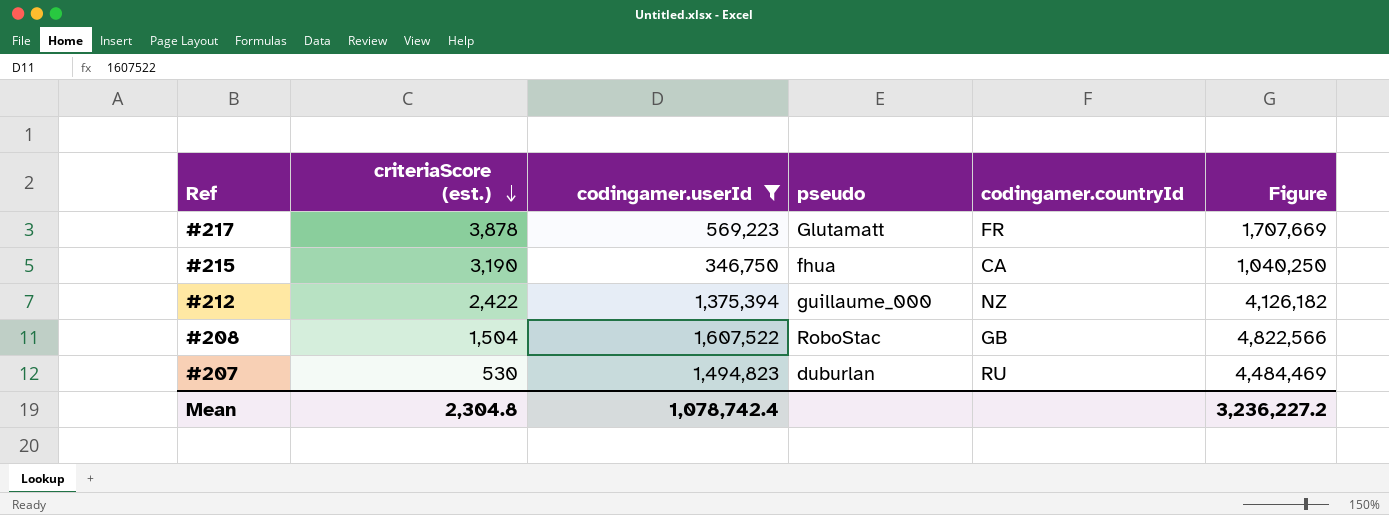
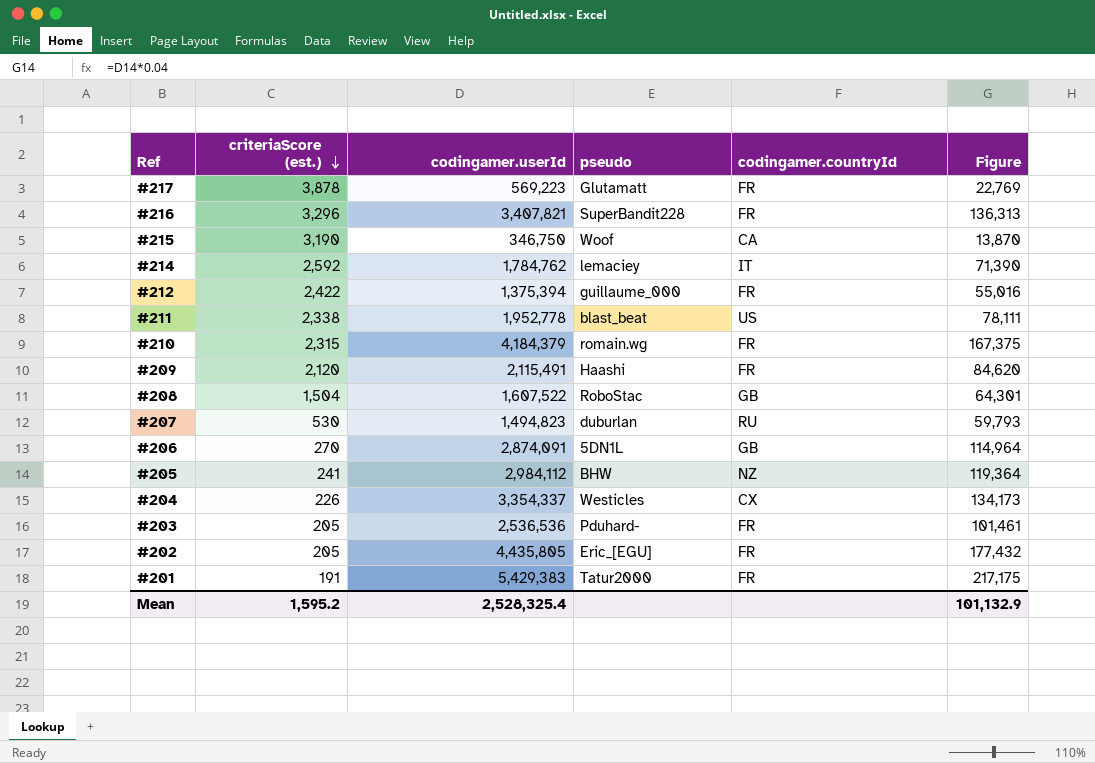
filter: codingamer.userId <= 1,607,522 -> none
column Figure | formula: [codingamer.userId] * 3 -> [codingamer.userId] * 0.04
#215 | pseudo: fhua -> Woof
#212 | codingamer.countryId: NZ -> FR
Mean | criteriaScore (est.): 2,304.8 -> 1,595.2
Mean | codingamer.userId: 1,078,742.4 -> 2,528,325.4
Mean | Figure: 3,236,227.2 -> 101,132.9

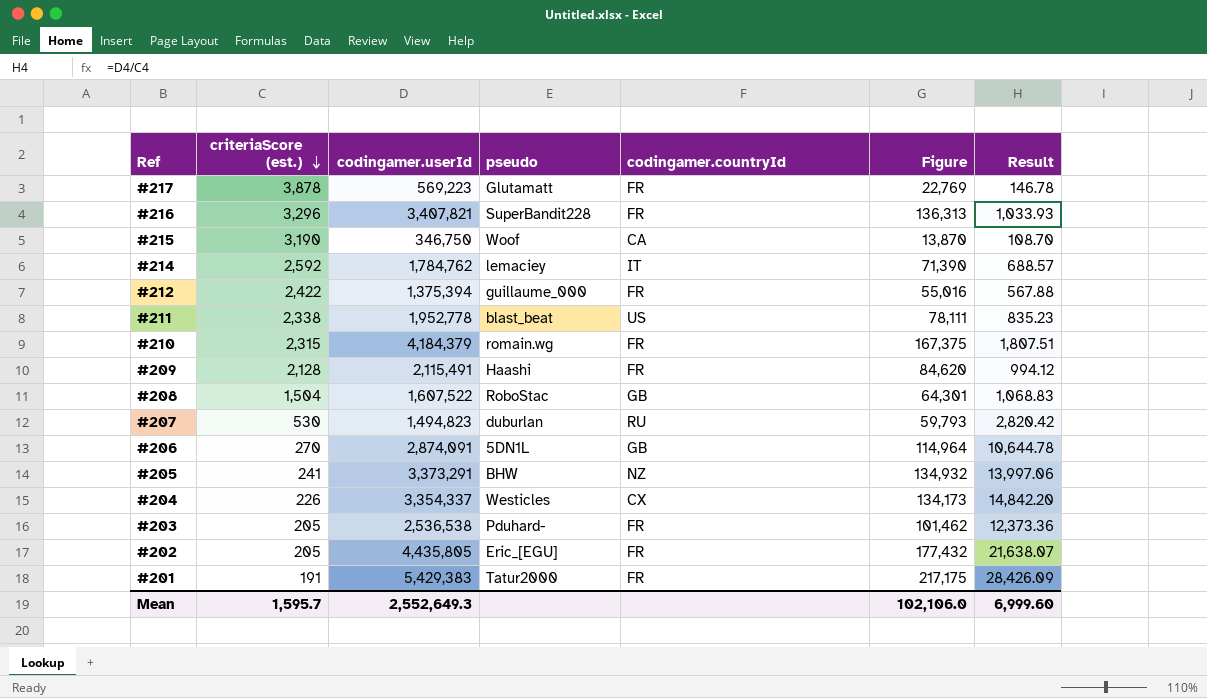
column Result | formula: none -> [codingamer.userId] / [criteriaScore (est.)]
#209 | criteriaScore (est.): 2,120 -> 2,128
#205 | codingamer.userId: 2,984,112 -> 3,373,291
#205 | Figure: 119,364 -> 134,932
#203 | codingamer.userId: 2,536,536 -> 2,536,538
#203 | Figure: 101,461 -> 101,462
Mean | criteriaScore (est.): 1,595.2 -> 1,595.7
Mean | codingamer.userId: 2,528,325.4 -> 2,552,649.3
Mean | Figure: 101,132.9 -> 102,106.0

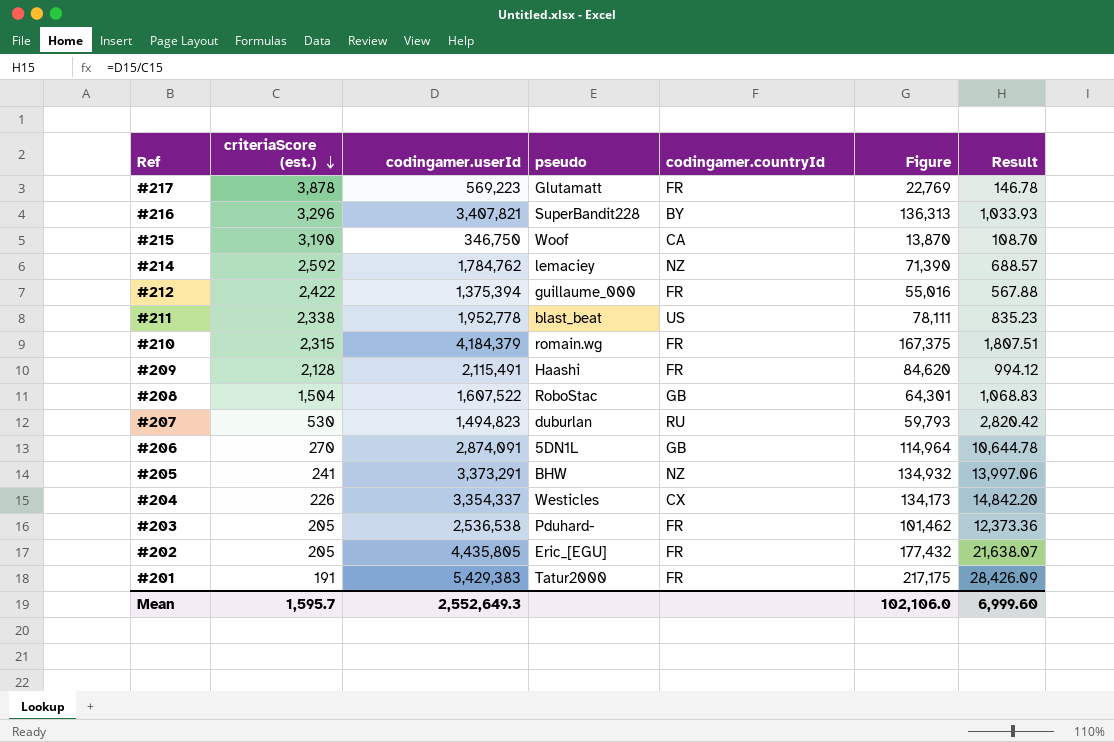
#216 | codingamer.countryId: FR -> BY
#214 | codingamer.countryId: IT -> NZ

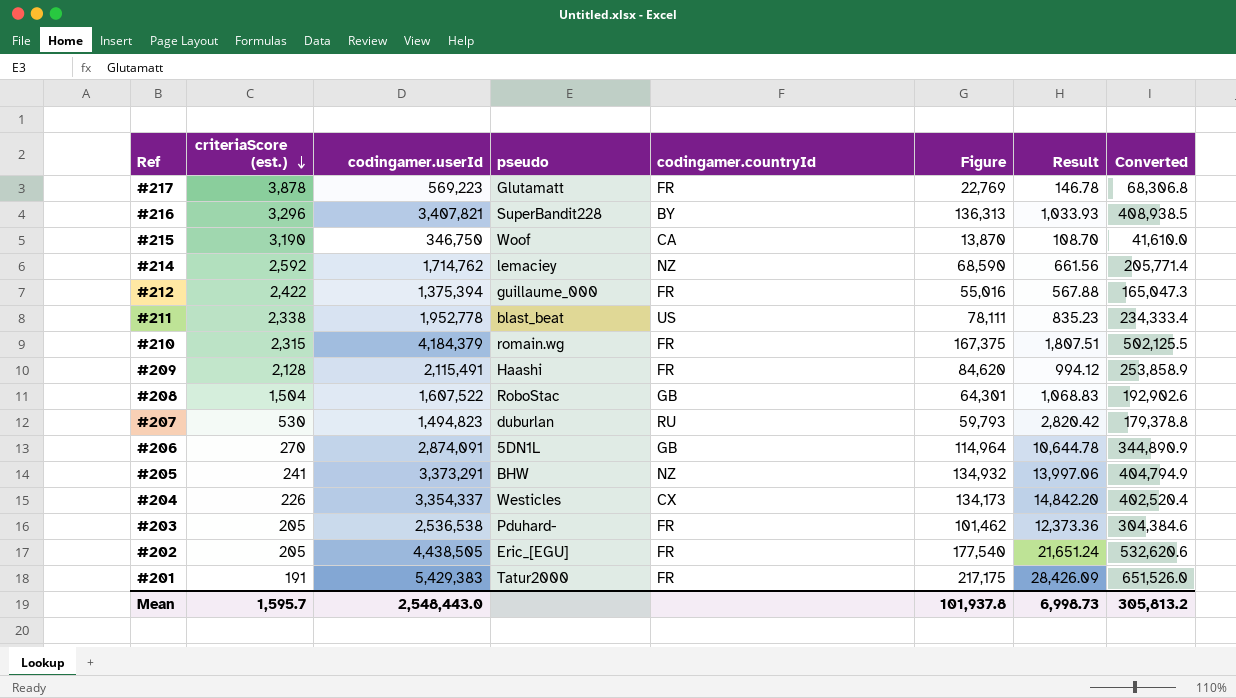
column Converted | formula: none -> [codingamer.userId] * 0.12
#214 | codingamer.userId: 1,784,762 -> 1,714,762
#214 | Figure: 71,390 -> 68,590
#214 | Result: 688.57 -> 661.56
#202 | codingamer.userId: 4,435,805 -> 4,438,505
#202 | Figure: 177,432 -> 177,540
#202 | Result: 21,638.07 -> 21,651.24
Mean | codingamer.userId: 2,552,649.3 -> 2,548,443.0
Mean | Figure: 102,106.0 -> 101,937.8
Mean | Result: 6,999.60 -> 6,998.73

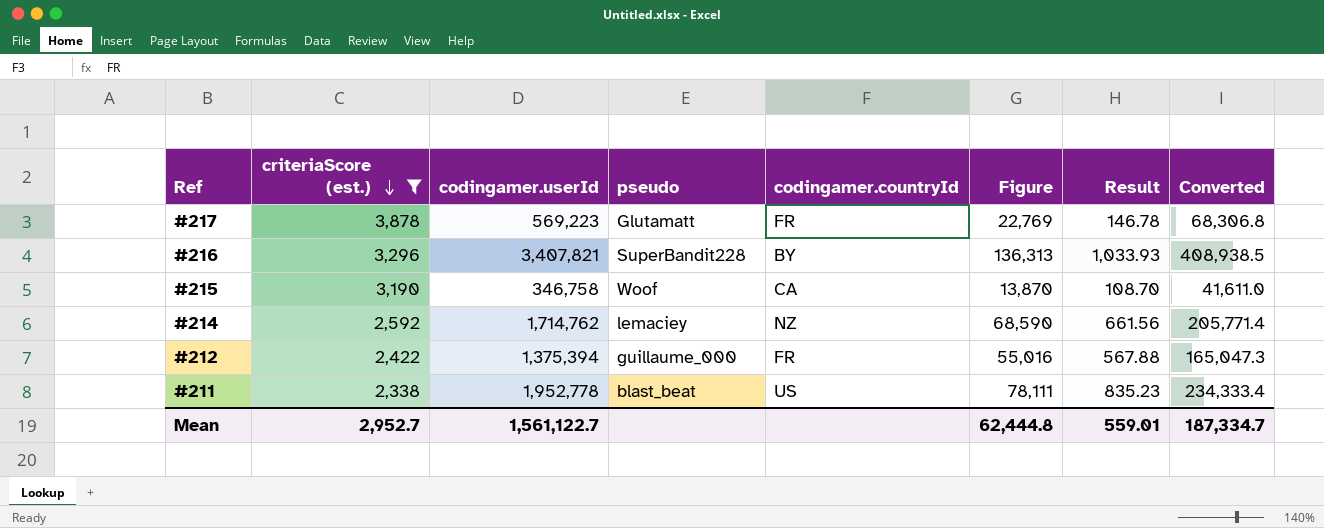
filter: none -> criteriaScore (est.) >= 2,338
#215 | codingamer.userId: 346,750 -> 346,758
#215 | Converted: 41,610.0 -> 41,611.0
Mean | criteriaScore (est.): 1,595.7 -> 2,952.7
Mean | codingamer.userId: 2,548,443.0 -> 1,561,122.7
Mean | Figure: 101,937.8 -> 62,444.8
Mean | Result: 6,998.73 -> 559.01
Mean | Converted: 305,813.2 -> 187,334.7

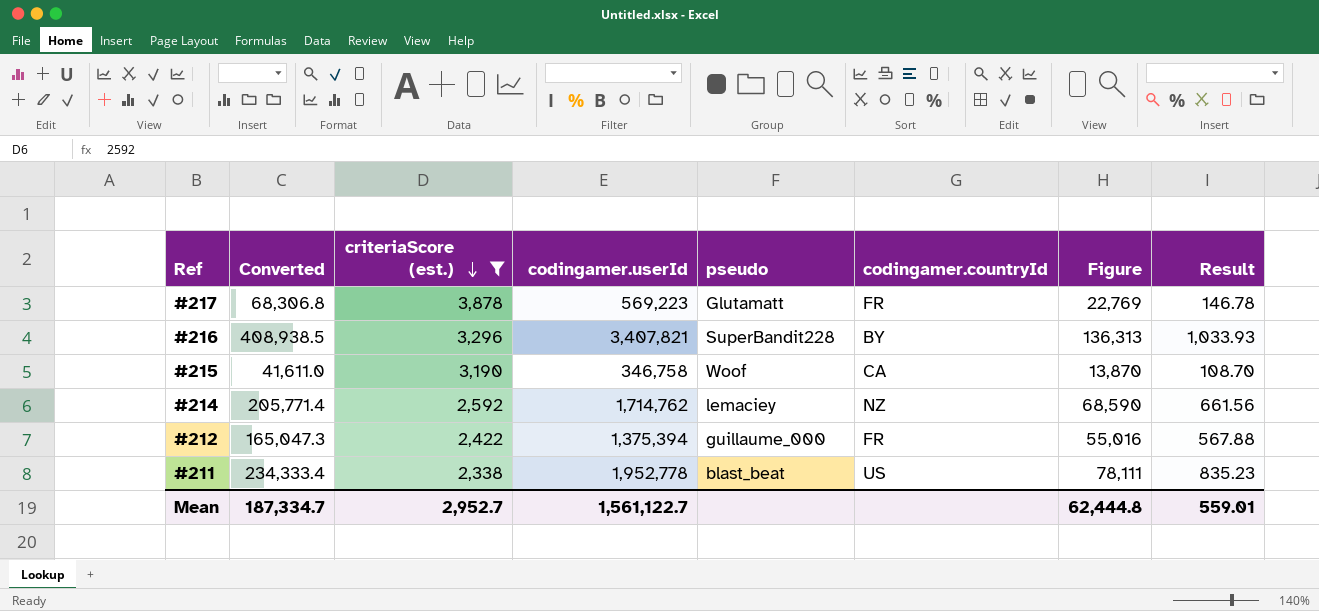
column Converted | position: 8 -> 2

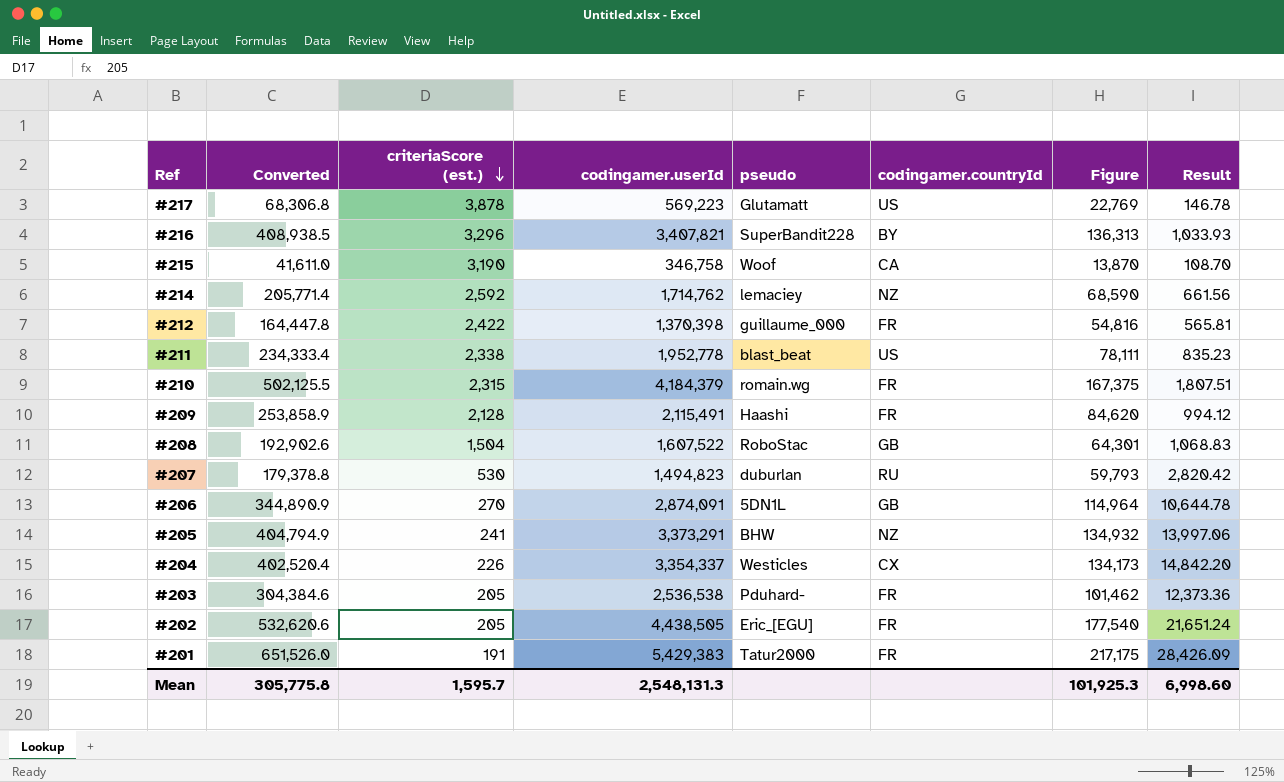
filter: criteriaScore (est.) >= 2,338 -> none
#217 | codingamer.countryId: FR -> US
#212 | Converted: 165,047.3 -> 164,447.8
#212 | codingamer.userId: 1,375,394 -> 1,370,398
#212 | Figure: 55,016 -> 54,816
#212 | Result: 567.88 -> 565.81
Mean | Converted: 187,334.7 -> 305,775.8
Mean | criteriaScore (est.): 2,952.7 -> 1,595.7
Mean | codingamer.userId: 1,561,122.7 -> 2,548,131.3
Mean | Figure: 62,444.8 -> 101,925.3
Mean | Result: 559.01 -> 6,998.60

